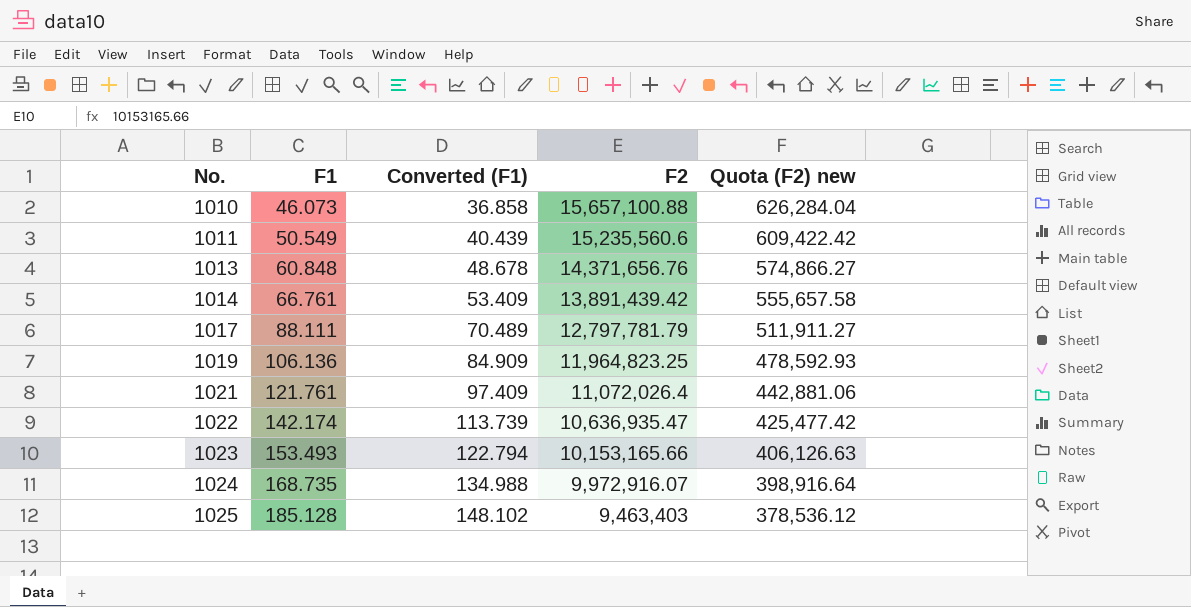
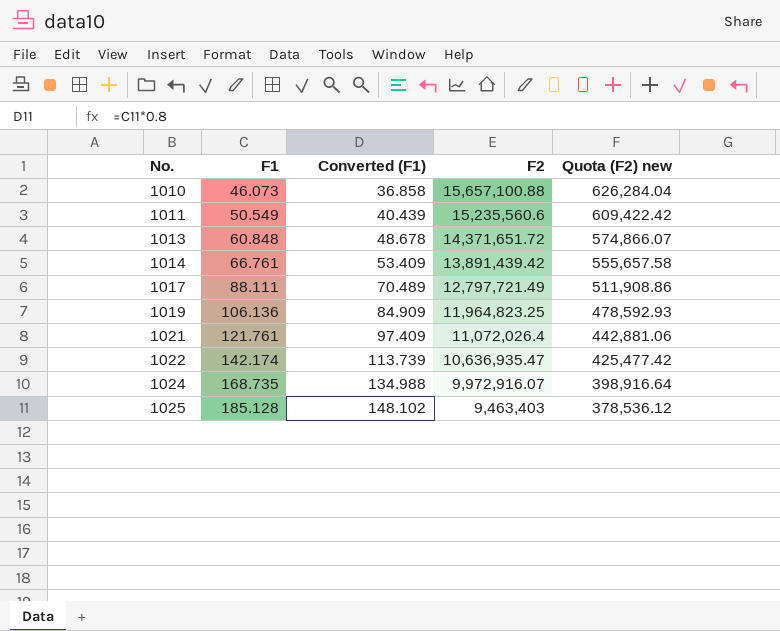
row 1023: 153.493 | 122.794 | 10,153,165.66 | 406,126.63 -> none
1013 | F2: 14,371,656.76 -> 14,371,651.72
1013 | Quota (F2) new: 574,866.27 -> 574,866.07
1017 | F2: 12,797,781.79 -> 12,797,721.49
1017 | Quota (F2) new: 511,911.27 -> 511,908.86

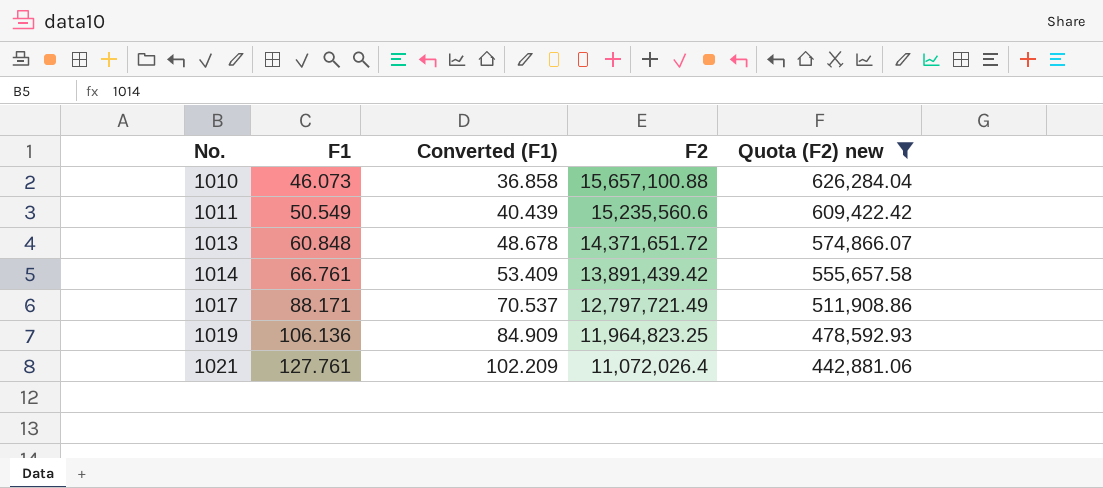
filter: none -> Quota (F2) new >= 442,881.06
1017 | F1: 88.111 -> 88.171
1017 | Converted (F1): 70.489 -> 70.537
1021 | F1: 121.761 -> 127.761
1021 | Converted (F1): 97.409 -> 102.209

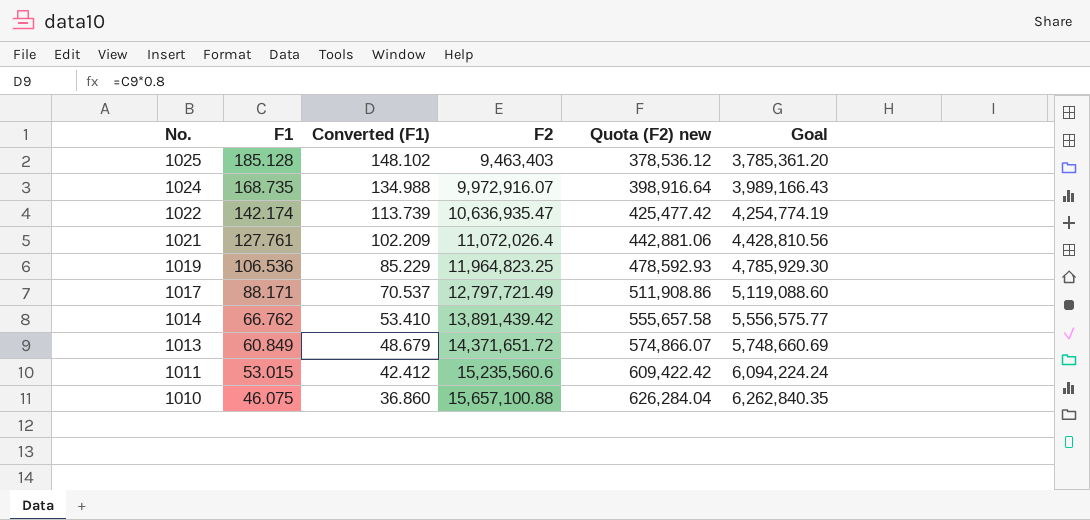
filter: Quota (F2) new >= 442,881.06 -> none
row order: No. ascending -> No. descending
column Goal | formula: none -> [F2] * 0.4
1019 | F1: 106.136 -> 106.536
1019 | Converted (F1): 84.909 -> 85.229
1014 | F1: 66.761 -> 66.762
1014 | Converted (F1): 53.409 -> 53.410
1013 | F1: 60.848 -> 60.849
1013 | Converted (F1): 48.678 -> 48.679
1011 | F1: 50.549 -> 53.015
1011 | Converted (F1): 40.439 -> 42.412
1010 | F1: 46.073 -> 46.075
1010 | Converted (F1): 36.858 -> 36.860

